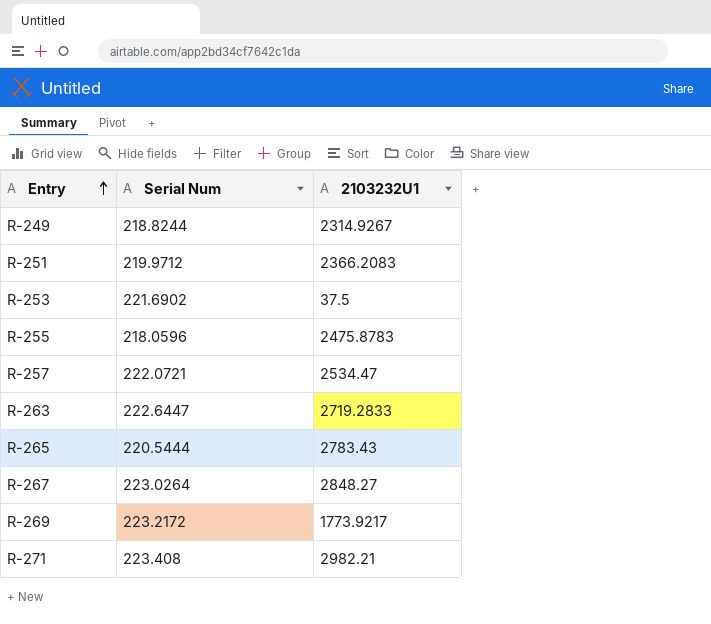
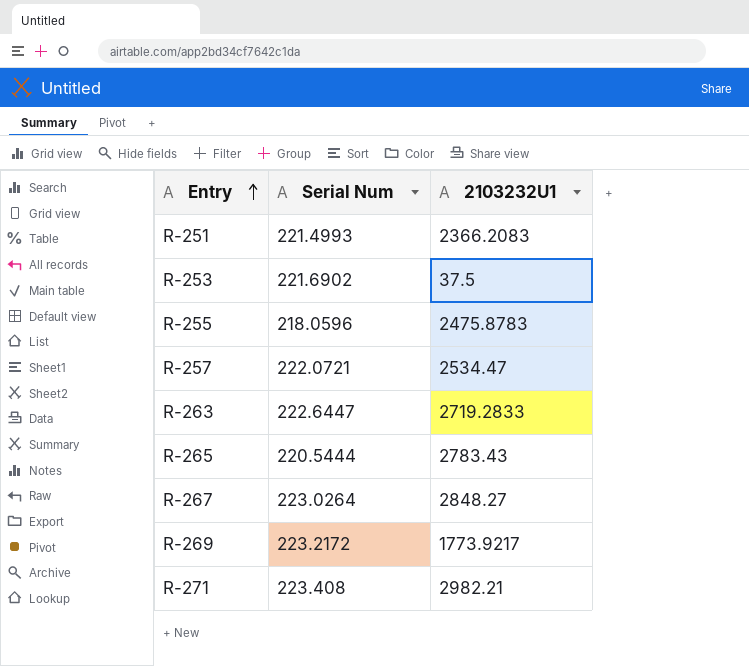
row R-249: 218.8244 | 2314.9267 -> none
R-251 | Serial Num: 219.9712 -> 221.4993

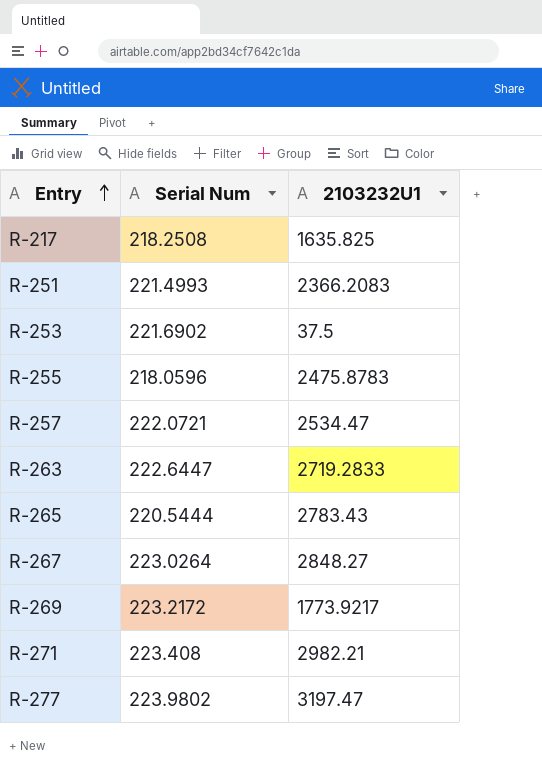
row R-217: none -> 218.2508 | 1635.825
row R-277: none -> 223.9802 | 3197.47

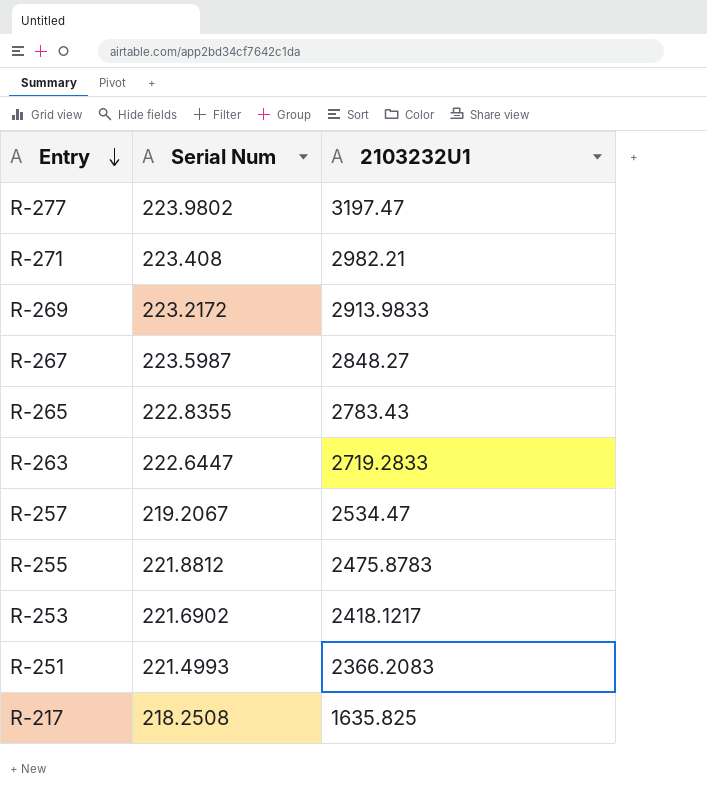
row order: Entry ascending -> Entry descending
R-269 | 2103232U1: 1773.9217 -> 2913.9833
R-267 | Serial Num: 223.0264 -> 223.5987
R-265 | Serial Num: 220.5444 -> 222.8355
R-257 | Serial Num: 222.0721 -> 219.2067
R-255 | Serial Num: 218.0596 -> 221.8812
R-253 | 2103232U1: 37.5 -> 2418.1217

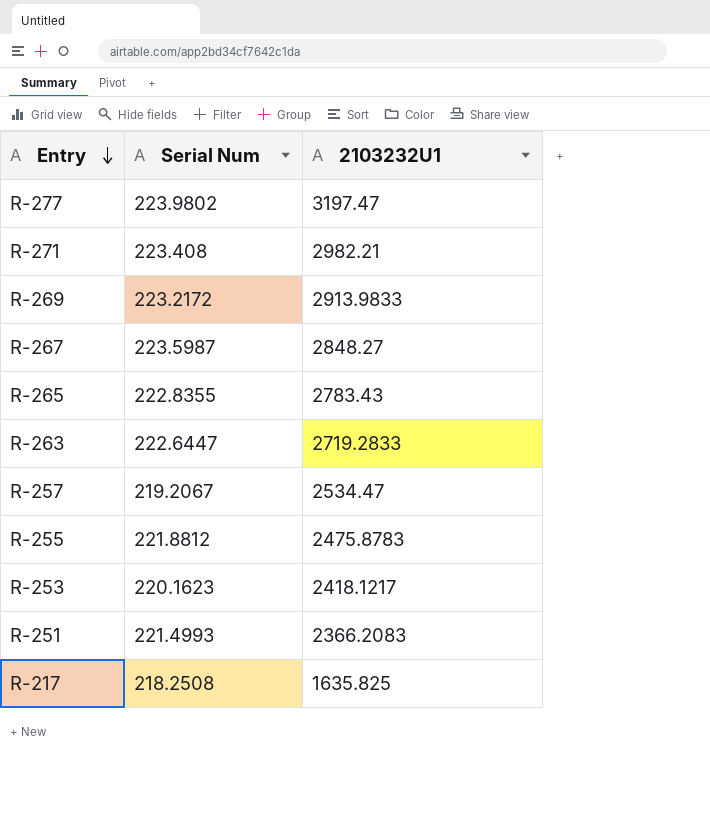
R-253 | Serial Num: 221.6902 -> 220.1623

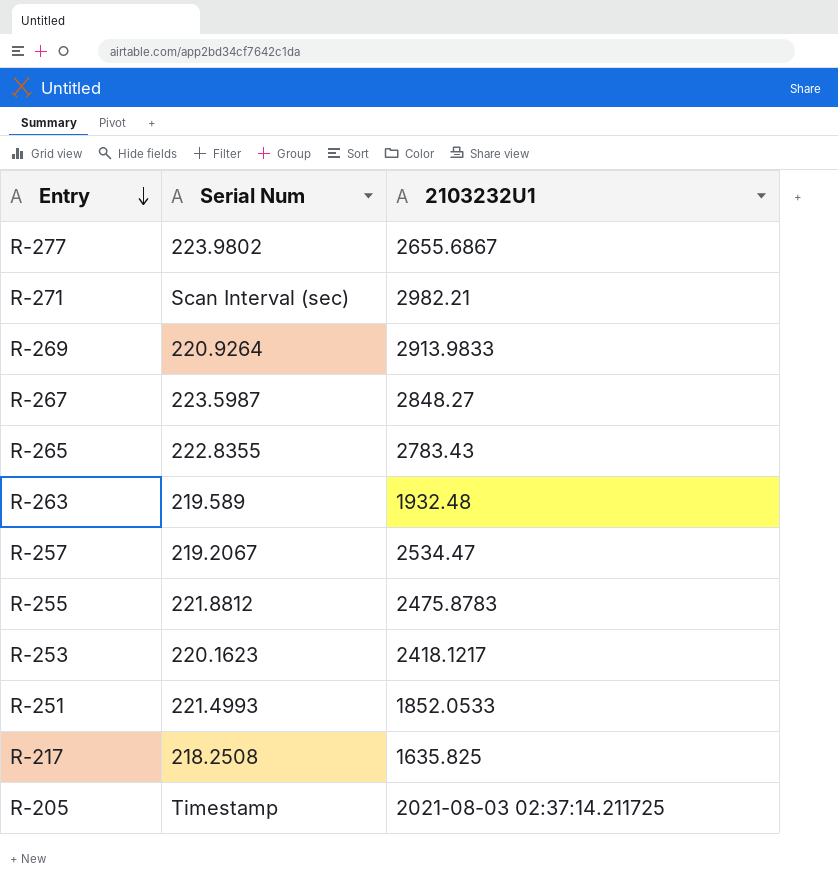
R-277 | 2103232U1: 3197.47 -> 2655.6867
R-271 | Serial Num: 223.408 -> Scan Interval (sec)
R-269 | Serial Num: 223.2172 -> 220.9264
R-263 | Serial Num: 222.6447 -> 219.589
R-263 | 2103232U1: 2719.2833 -> 1932.48
R-251 | 2103232U1: 2366.2083 -> 1852.0533
row R-205: none -> Timestamp | 2021-08-03 02:37:14.211725

